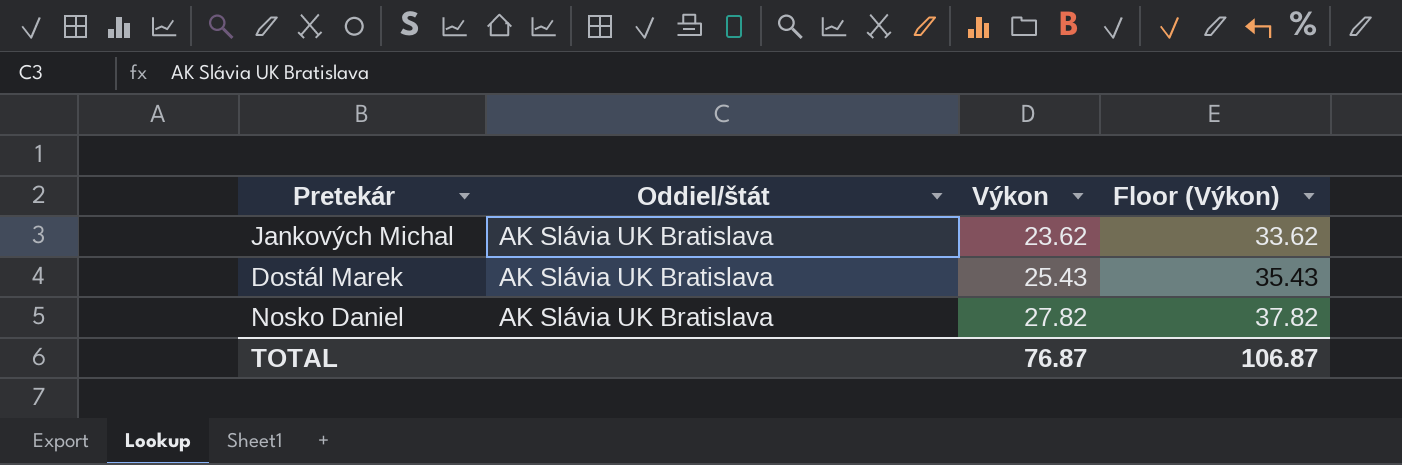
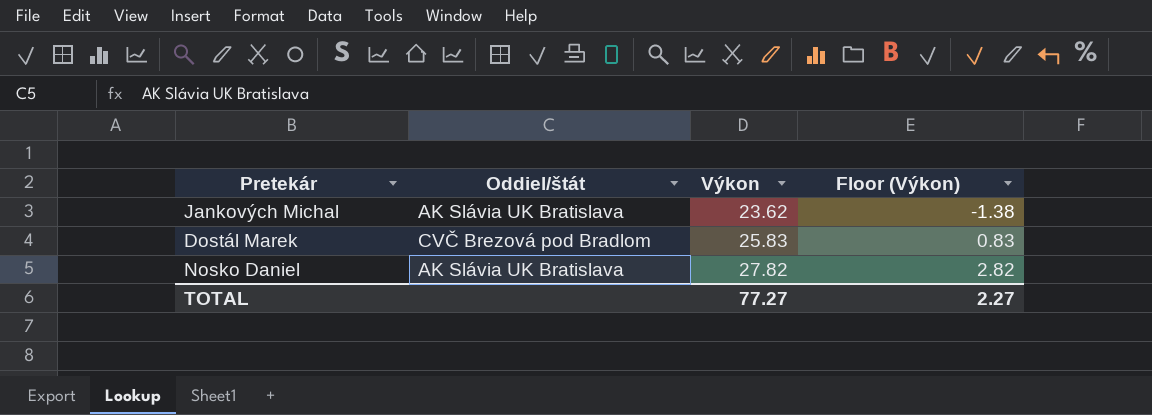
column Floor (Výkon) | formula: [Výkon] + 10 -> [Výkon] - 25
Dostál Marek | Oddiel/štát: AK Slávia UK Bratislava -> CVČ Brezová pod Bradlom
Dostál Marek | Výkon: 25.43 -> 25.83
TOTAL | Výkon: 76.87 -> 77.27
TOTAL | Floor (Výkon): 106.87 -> 2.27

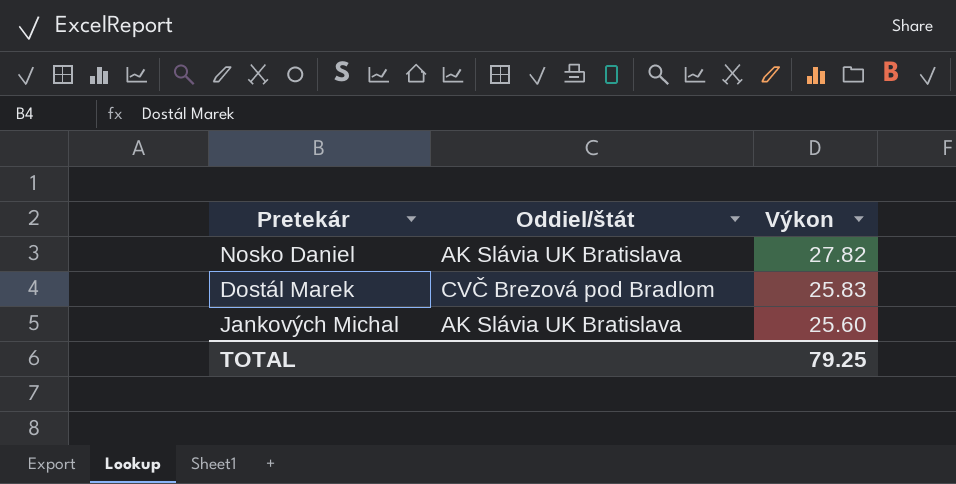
row order: Výkon ascending -> Výkon descending
column Floor (Výkon) | formula: [Výkon] - 25 -> none
Jankových Michal | Výkon: 23.62 -> 25.60
TOTAL | Výkon: 77.27 -> 79.25

